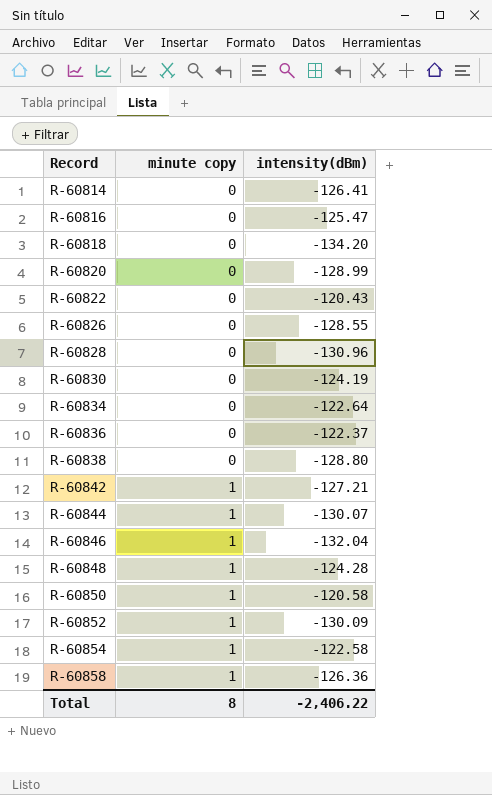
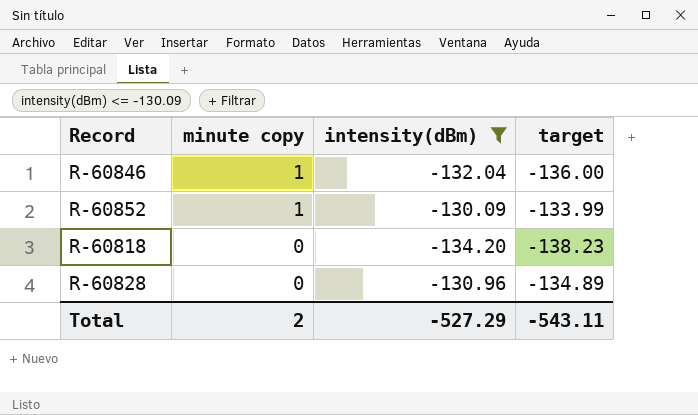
filter: none -> intensity(dBm) <= -130.09
row order: Record ascending -> minute copy descending
column target | formula: none -> [intensity(dBm)] * 1.03
Total | minute copy: 8 -> 2
Total | intensity(dBm): -2,406.22 -> -527.29

